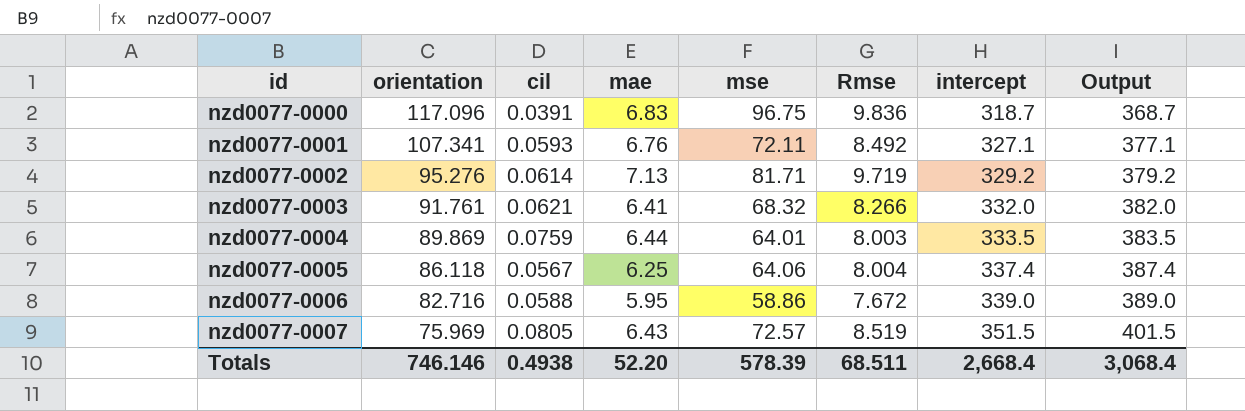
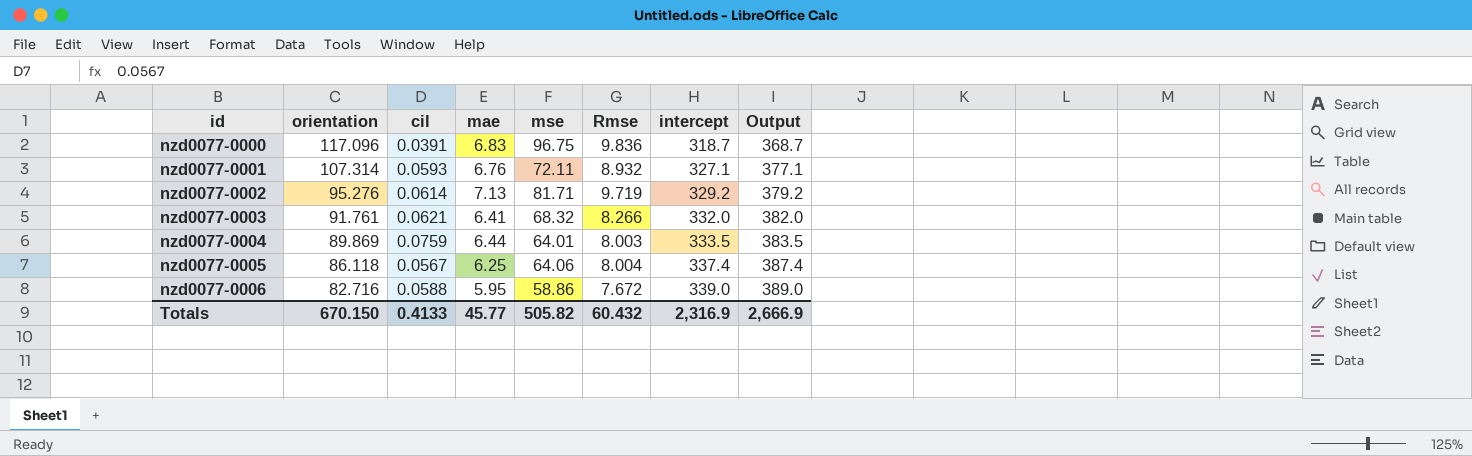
row nzd0077-0007: 75.969 | 0.0805 | 6.43 | 72.57 | 8.519 | 351.5 | 401.5 -> none
nzd0077-0001 | orientation: 107.341 -> 107.314
nzd0077-0001 | Rmse: 8.492 -> 8.932
Totals | orientation: 746.146 -> 670.150
Totals | cil: 0.4938 -> 0.4133
Totals | mae: 52.20 -> 45.77
Totals | mse: 578.39 -> 505.82
Totals | Rmse: 68.511 -> 60.432
Totals | intercept: 2,668.4 -> 2,316.9
Totals | Output: 3,068.4 -> 2,666.9

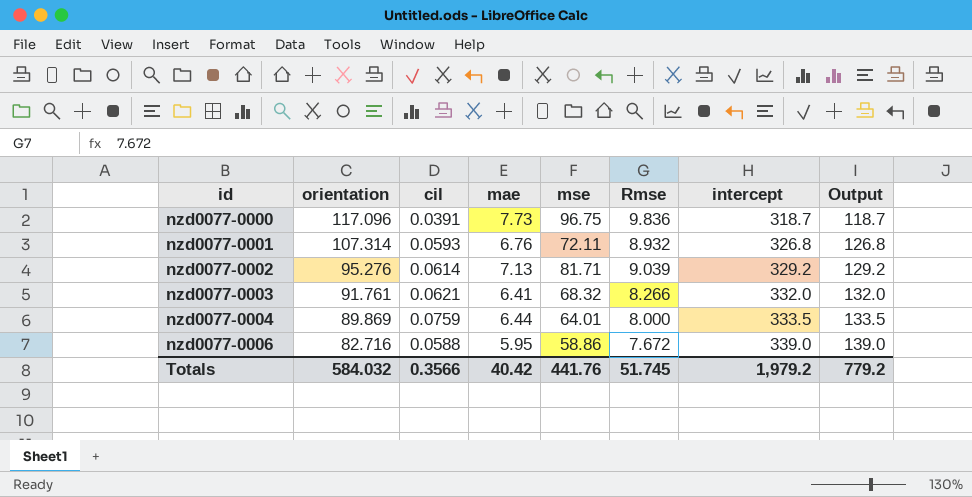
column Output | formula: [intercept] + 50 -> [intercept] - 200
row nzd0077-0005: 86.118 | 0.0567 | 6.25 | 64.06 | 8.004 | 337.4 | 387.4 -> none
nzd0077-0000 | mae: 6.83 -> 7.73
nzd0077-0001 | intercept: 327.1 -> 326.8
nzd0077-0002 | Rmse: 9.719 -> 9.039
nzd0077-0004 | Rmse: 8.003 -> 8.000
Totals | orientation: 670.150 -> 584.032
Totals | cil: 0.4133 -> 0.3566
Totals | mae: 45.77 -> 40.42
Totals | mse: 505.82 -> 441.76
Totals | Rmse: 60.432 -> 51.745
Totals | intercept: 2,316.9 -> 1,979.2
Totals | Output: 2,666.9 -> 779.2

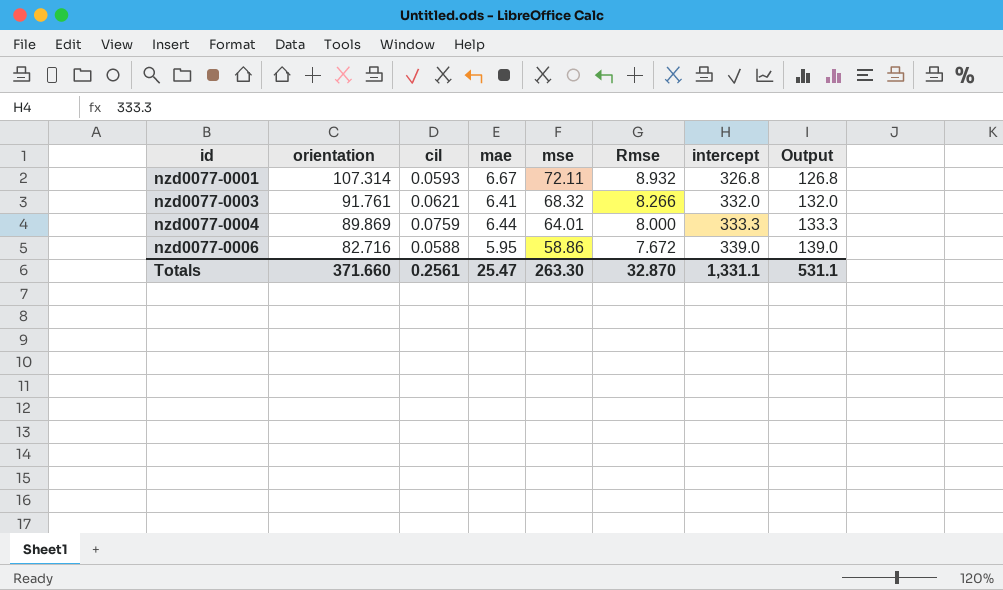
row nzd0077-0000: 117.096 | 0.0391 | 7.73 | 96.75 | 9.836 | 318.7 | 118.7 -> none
row nzd0077-0002: 95.276 | 0.0614 | 7.13 | 81.71 | 9.039 | 329.2 | 129.2 -> none
nzd0077-0001 | mae: 6.76 -> 6.67
nzd0077-0004 | intercept: 333.5 -> 333.3
nzd0077-0004 | Output: 133.5 -> 133.3
Totals | orientation: 584.032 -> 371.660
Totals | cil: 0.3566 -> 0.2561
Totals | mae: 40.42 -> 25.47
Totals | mse: 441.76 -> 263.30
Totals | Rmse: 51.745 -> 32.870
Totals | intercept: 1,979.2 -> 1,331.1
Totals | Output: 779.2 -> 531.1

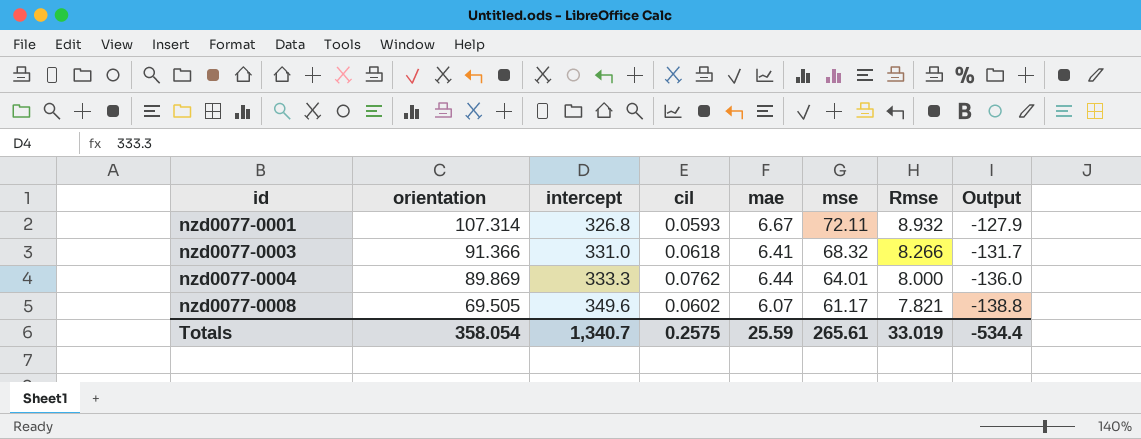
column intercept | position: 7 -> 3
column Output | formula: [intercept] - 200 -> [mse] - 200
row nzd0077-0006: 82.716 | 0.0588 | 5.95 | 58.86 | 7.672 | 339.0 | 139.0 -> none
nzd0077-0003 | orientation: 91.761 -> 91.366
nzd0077-0003 | intercept: 332.0 -> 331.0
nzd0077-0003 | cil: 0.0621 -> 0.0618
nzd0077-0004 | cil: 0.0759 -> 0.0762
row nzd0077-0008: none -> 69.505 | 349.6 | 0.0602 | 6.07 | 61.17 | 7.821 | -138.8
Totals | orientation: 371.660 -> 358.054
Totals | intercept: 1,331.1 -> 1,340.7
Totals | cil: 0.2561 -> 0.2575
Totals | mae: 25.47 -> 25.59
Totals | mse: 263.30 -> 265.61
Totals | Rmse: 32.870 -> 33.019
Totals | Output: 531.1 -> -534.4

